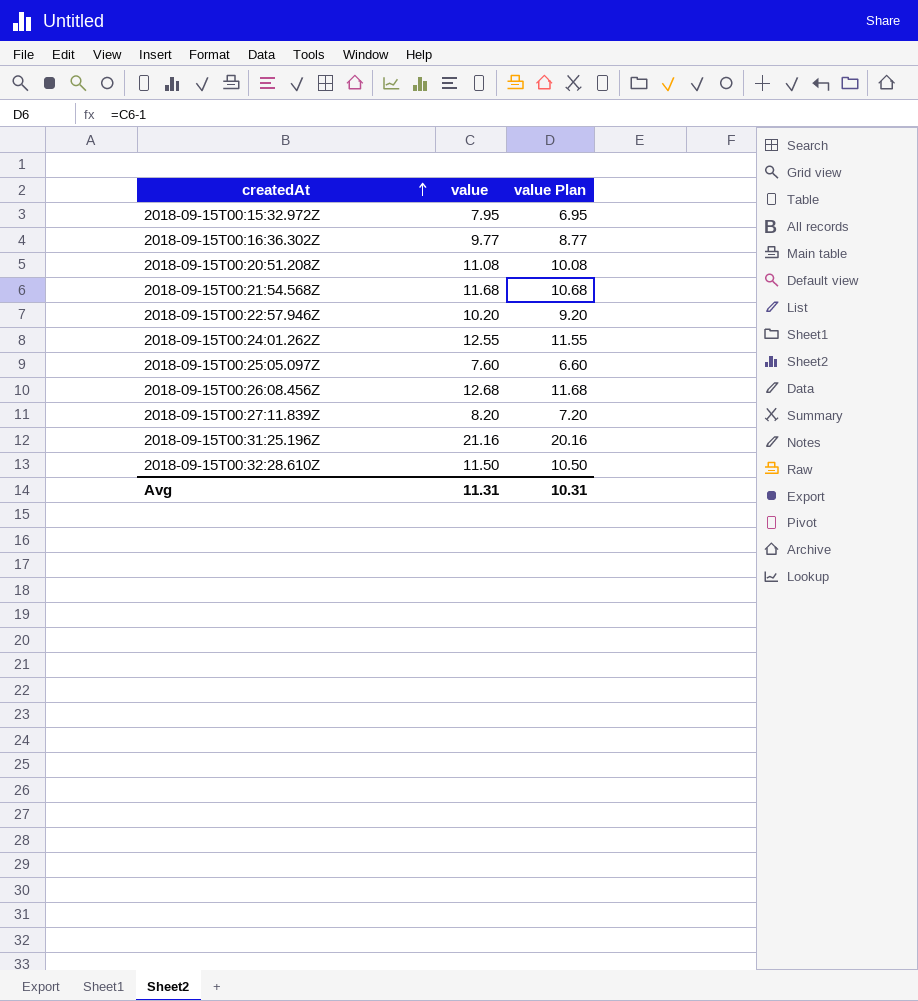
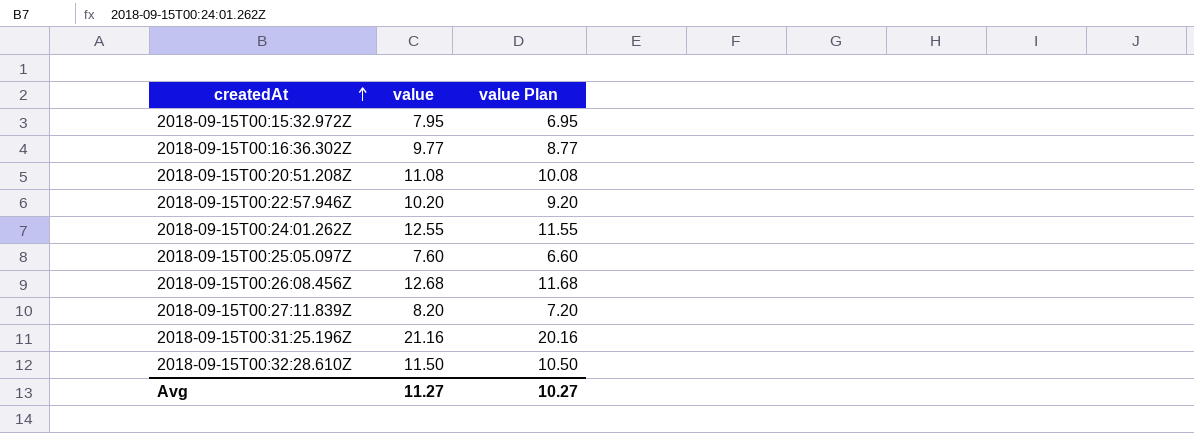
row 2018-09-15T00:21:54.568Z: 11.68 | 10.68 -> none
Avg | value: 11.31 -> 11.27
Avg | value Plan: 10.31 -> 10.27

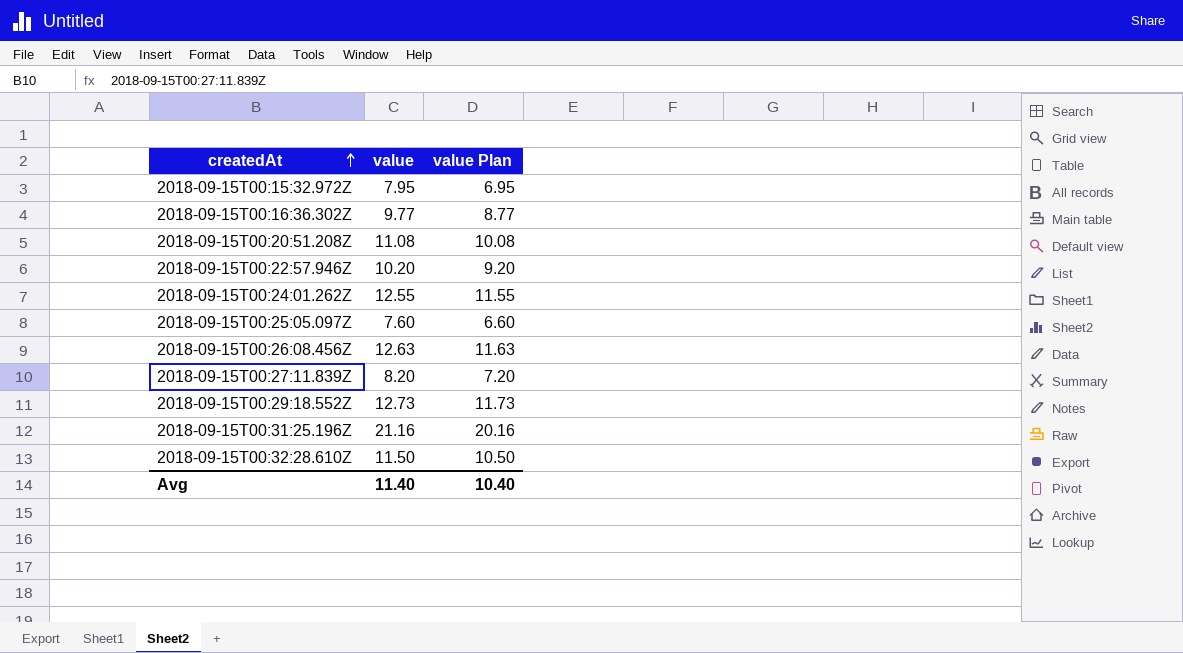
2018-09-15T00:26:08.456Z | value: 12.68 -> 12.63
2018-09-15T00:26:08.456Z | value Plan: 11.68 -> 11.63
row 2018-09-15T00:29:18.552Z: none -> 12.73 | 11.73
Avg | value: 11.27 -> 11.40
Avg | value Plan: 10.27 -> 10.40

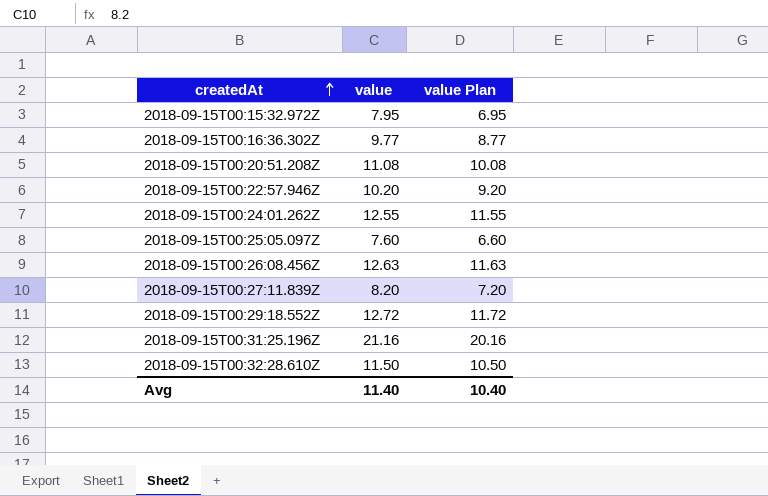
2018-09-15T00:29:18.552Z | value: 12.73 -> 12.72
2018-09-15T00:29:18.552Z | value Plan: 11.73 -> 11.72

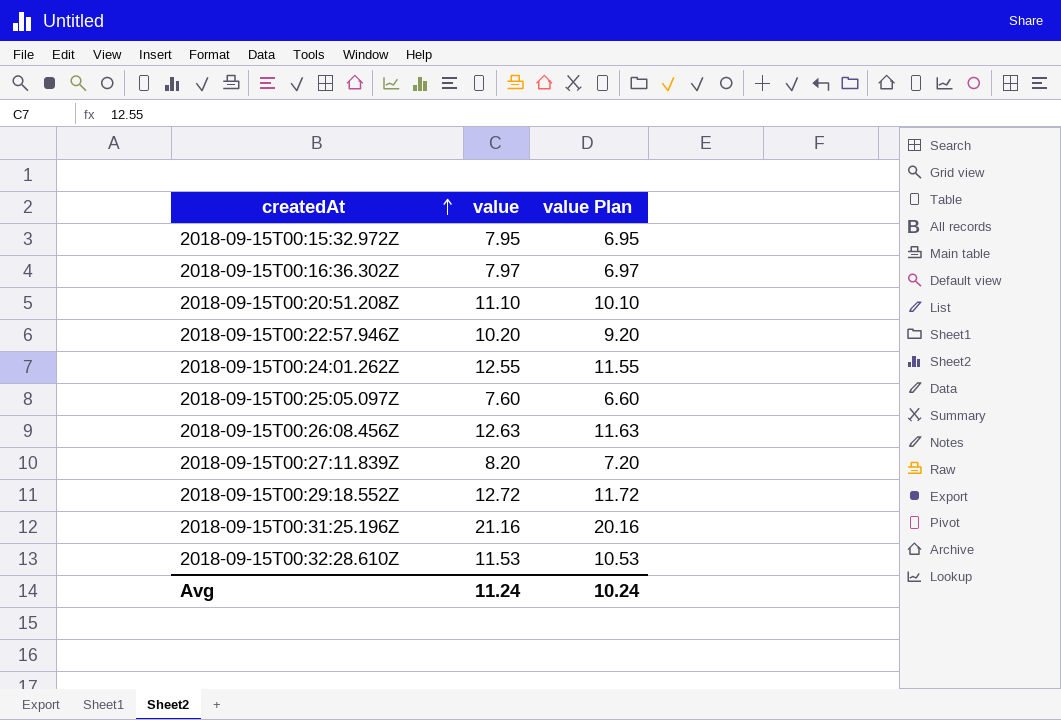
2018-09-15T00:16:36.302Z | value: 9.77 -> 7.97
2018-09-15T00:16:36.302Z | value Plan: 8.77 -> 6.97
2018-09-15T00:20:51.208Z | value: 11.08 -> 11.10
2018-09-15T00:20:51.208Z | value Plan: 10.08 -> 10.10
2018-09-15T00:32:28.610Z | value: 11.50 -> 11.53
2018-09-15T00:32:28.610Z | value Plan: 10.50 -> 10.53
Avg | value: 11.40 -> 11.24
Avg | value Plan: 10.40 -> 10.24

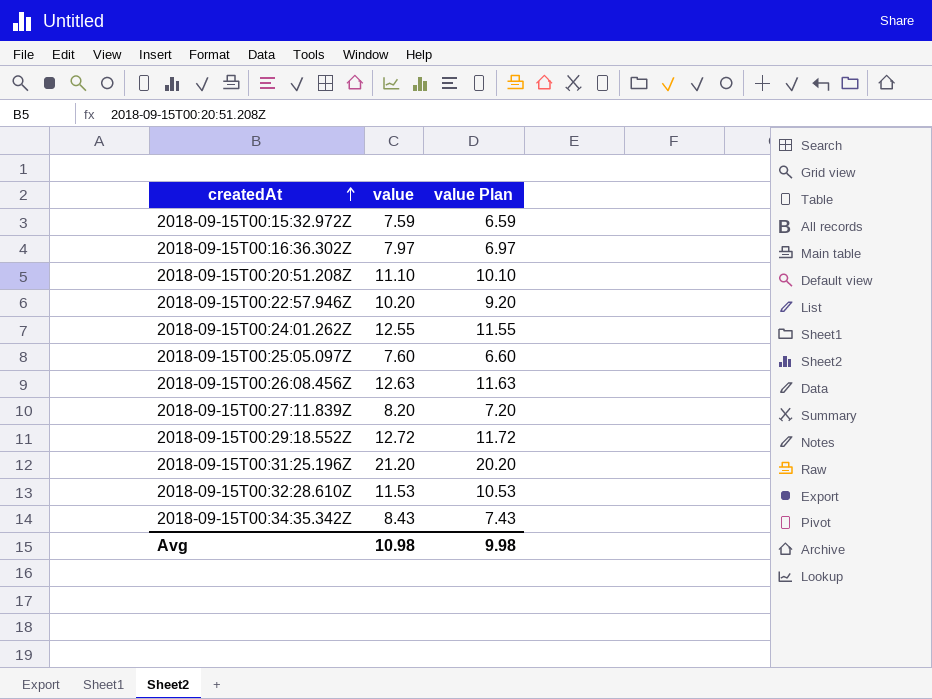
2018-09-15T00:15:32.972Z | value: 7.95 -> 7.59
2018-09-15T00:15:32.972Z | value Plan: 6.95 -> 6.59
2018-09-15T00:31:25.196Z | value: 21.16 -> 21.20
2018-09-15T00:31:25.196Z | value Plan: 20.16 -> 20.20
row 2018-09-15T00:34:35.342Z: none -> 8.43 | 7.43
Avg | value: 11.24 -> 10.98
Avg | value Plan: 10.24 -> 9.98

